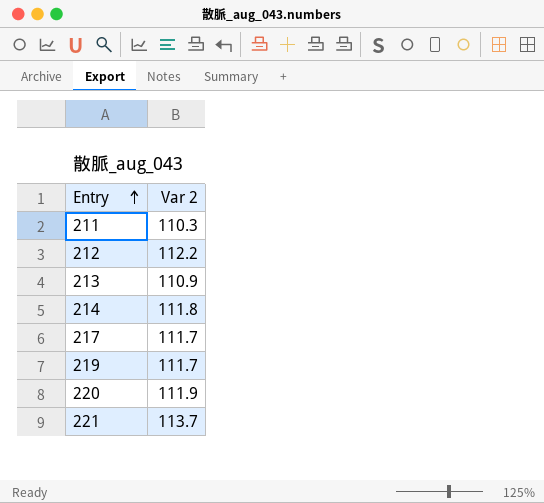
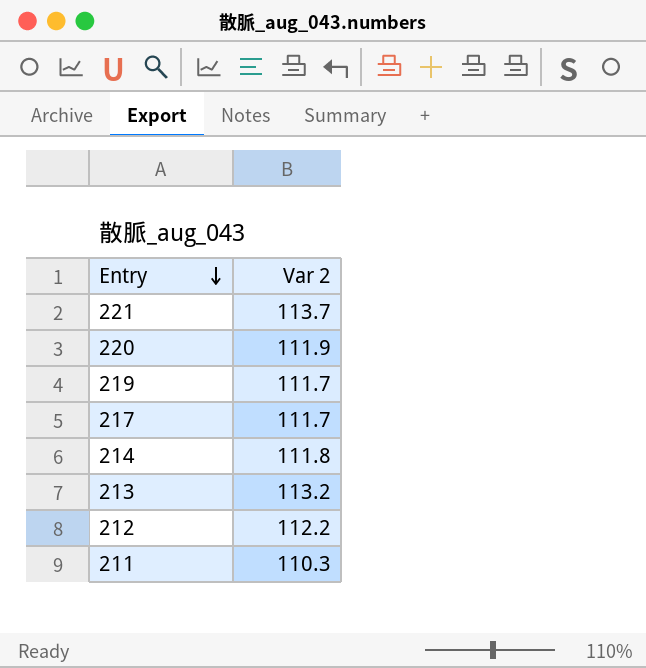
row order: Entry ascending -> Entry descending
213 | Var 2: 110.9 -> 113.2

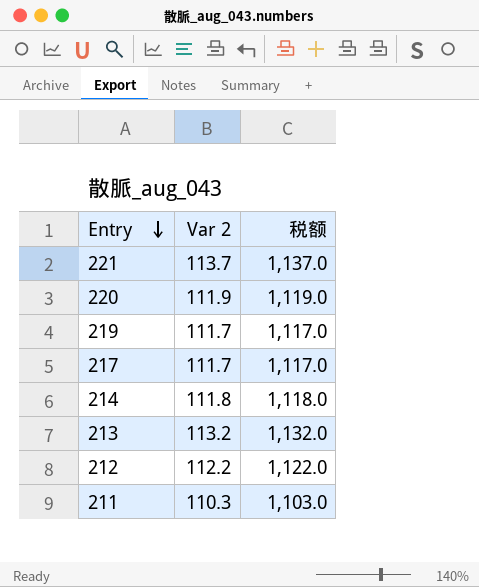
column 税额 | formula: none -> [Var 2] * 10

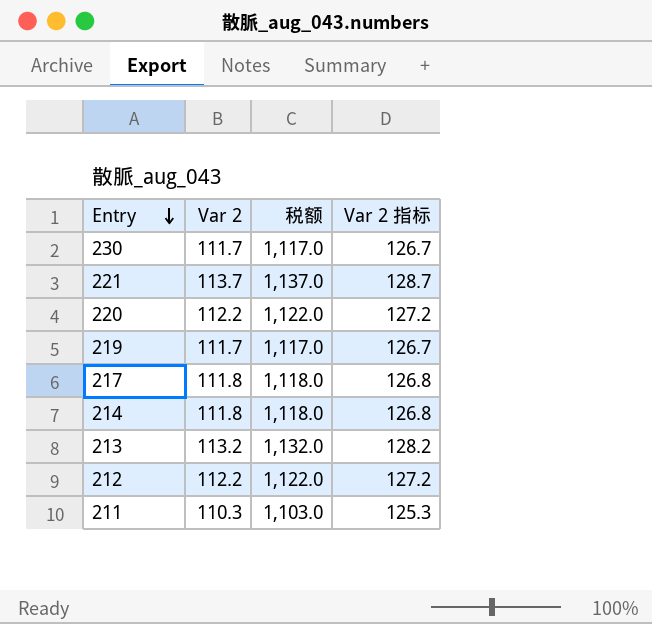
column Var 2 指标 | formula: none -> [Var 2] + 15
row 230: none -> 111.7 | 1,117.0 | 126.7
220 | Var 2: 111.9 -> 112.2
220 | 税额: 1,119.0 -> 1,122.0
217 | Var 2: 111.7 -> 111.8
217 | 税额: 1,117.0 -> 1,118.0

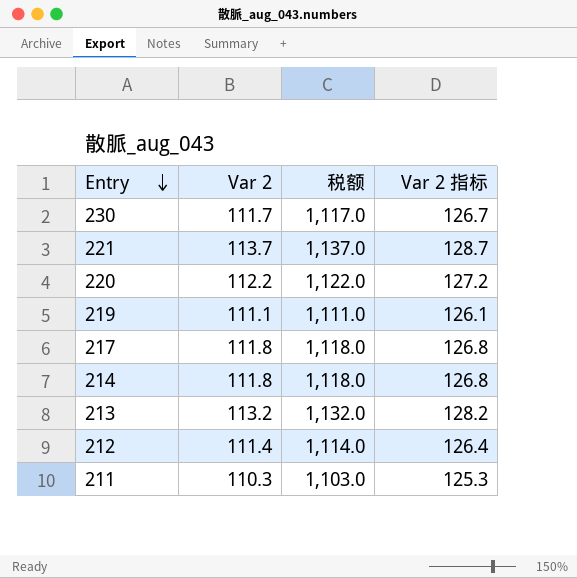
219 | Var 2: 111.7 -> 111.1
219 | 税额: 1,117.0 -> 1,111.0
219 | Var 2 指标: 126.7 -> 126.1
212 | Var 2: 112.2 -> 111.4
212 | 税额: 1,122.0 -> 1,114.0
212 | Var 2 指标: 127.2 -> 126.4

